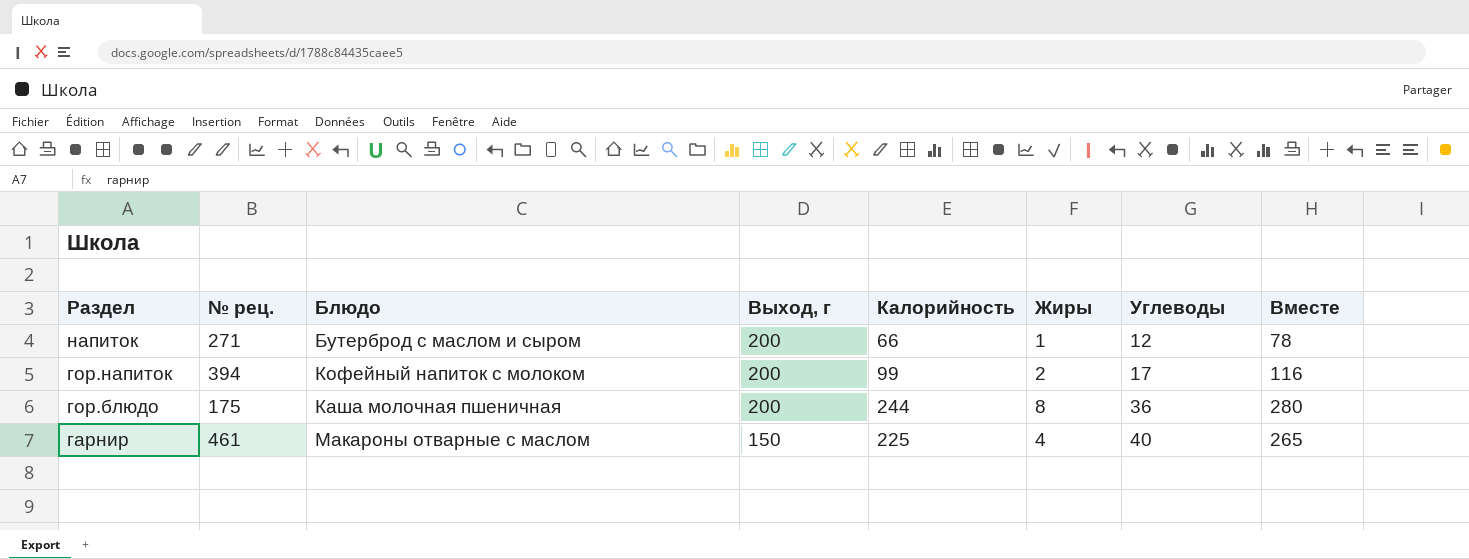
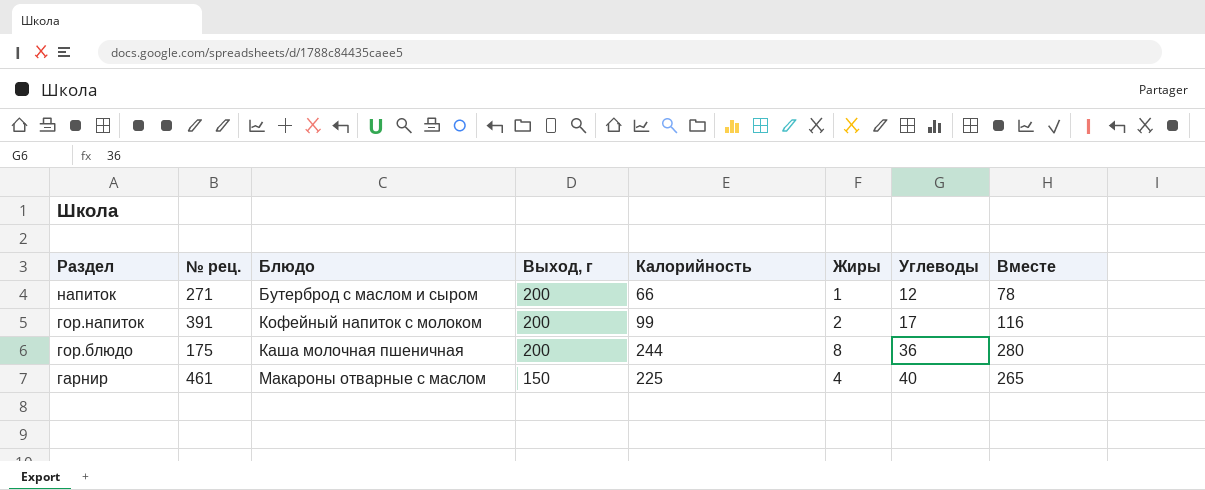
гор.напиток | № рец.: 394 -> 391

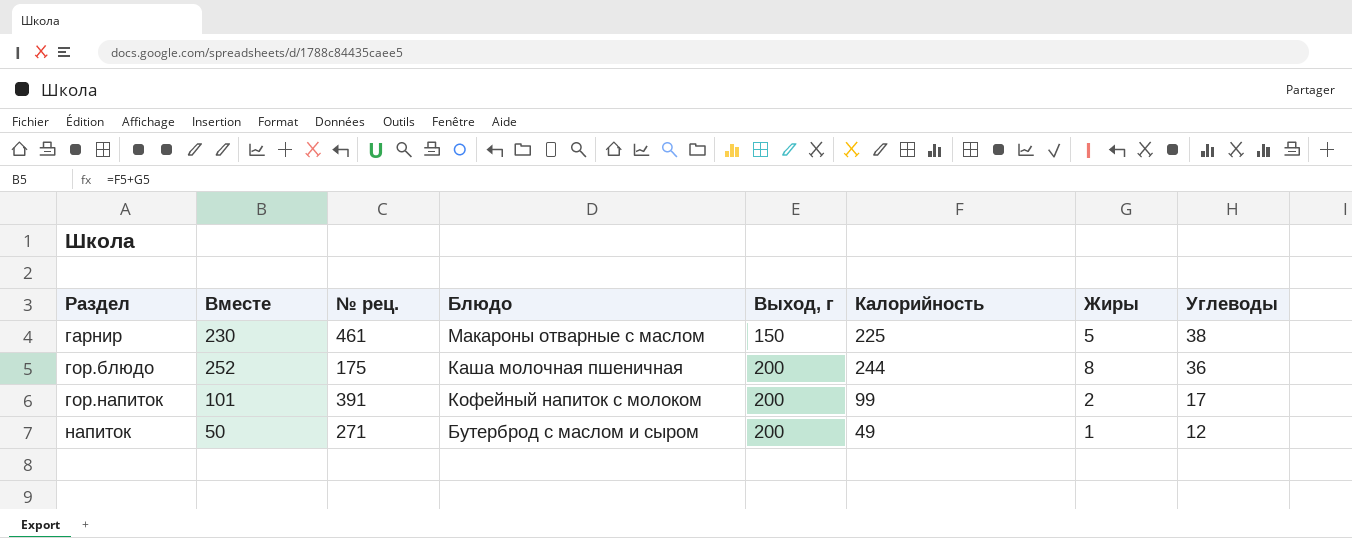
row order: Раздел descending -> Раздел ascending
column Вместе | formula: [Калорийность] + [Углеводы] -> [Калорийность] + [Жиры]
column Вместе | position: 8 -> 2
гарнир | Жиры: 4 -> 5
гарнир | Углеводы: 40 -> 38
напиток | Калорийность: 66 -> 49

